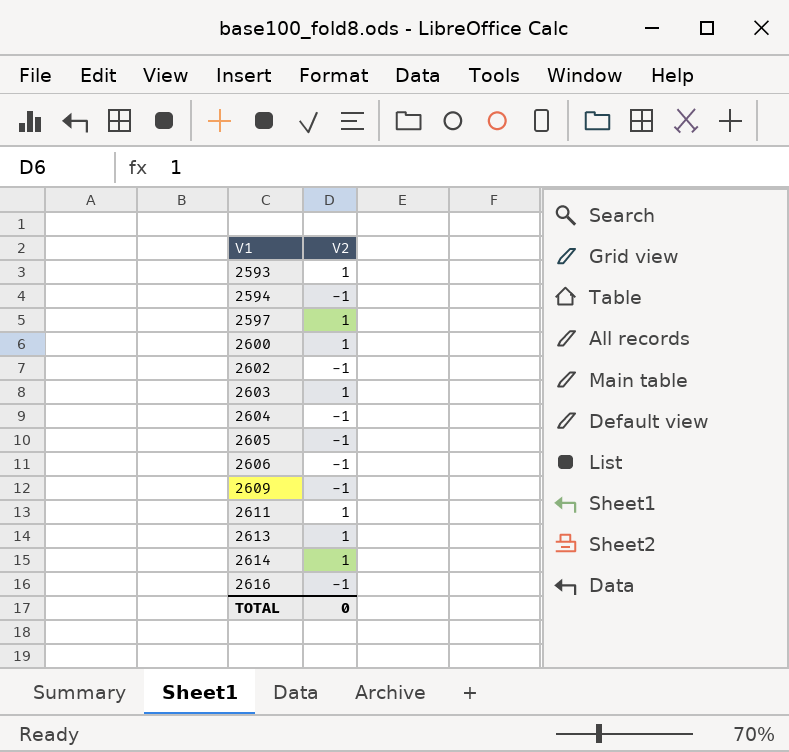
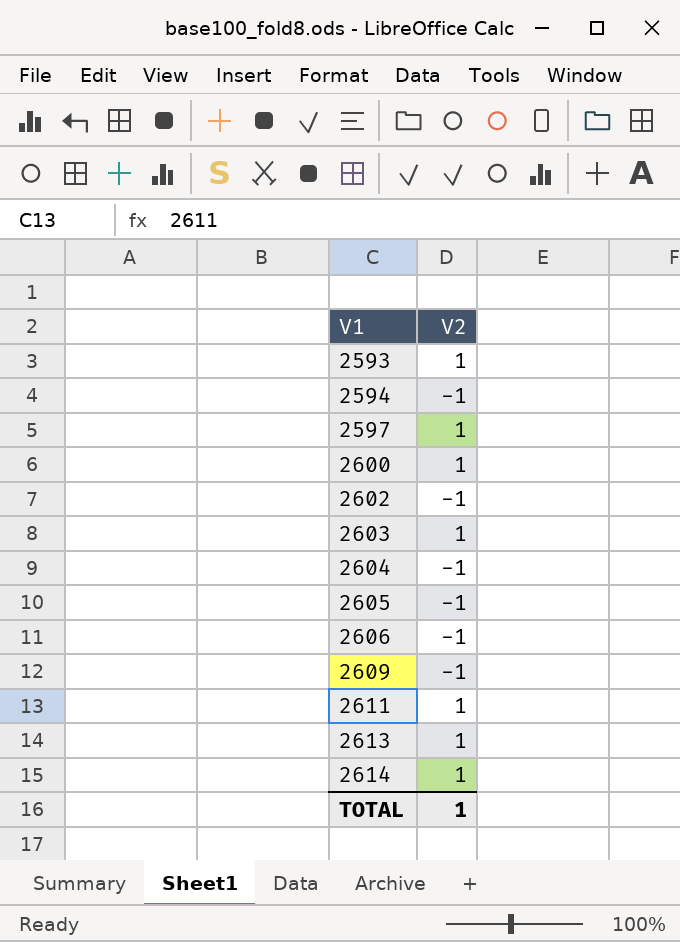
row 2616: -1 -> none
TOTAL | V2: 0 -> 1

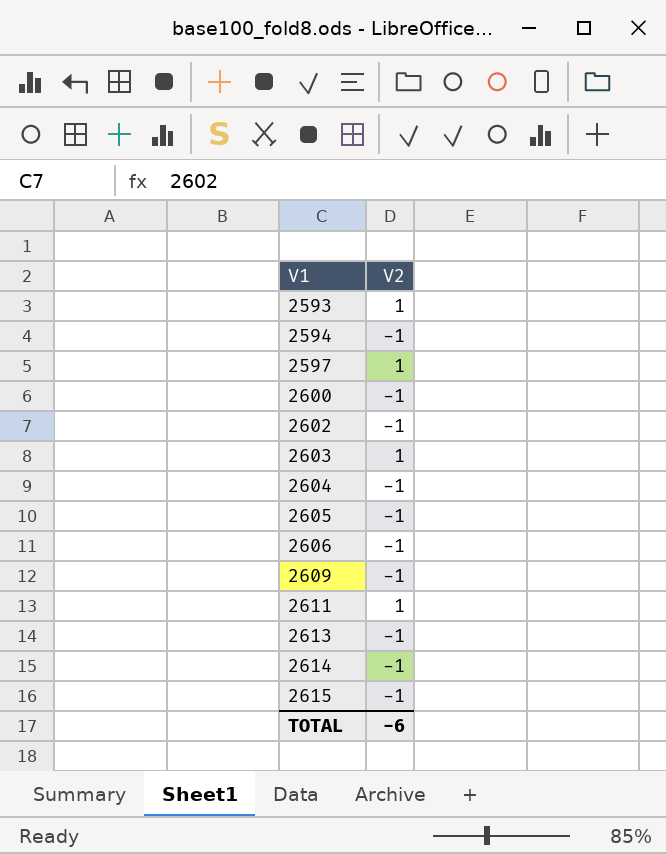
2600 | V2: 1 -> -1
2613 | V2: 1 -> -1
2614 | V2: 1 -> -1
row 2615: none -> -1
TOTAL | V2: 1 -> -6

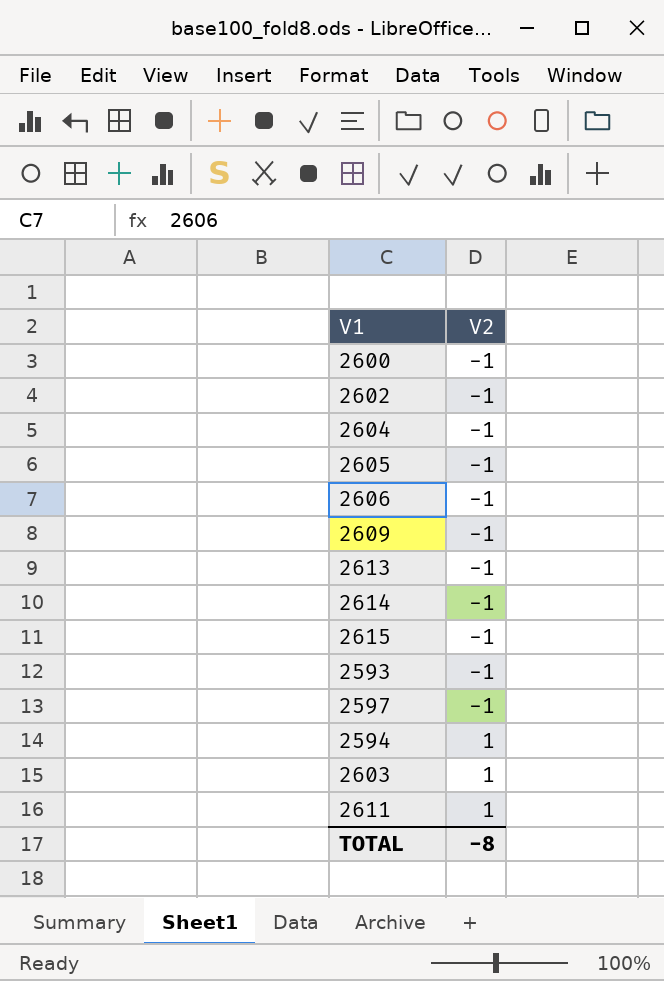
row order: V1 ascending -> V2 ascending
2593 | V2: 1 -> -1
2597 | V2: 1 -> -1
2594 | V2: -1 -> 1
TOTAL | V2: -6 -> -8

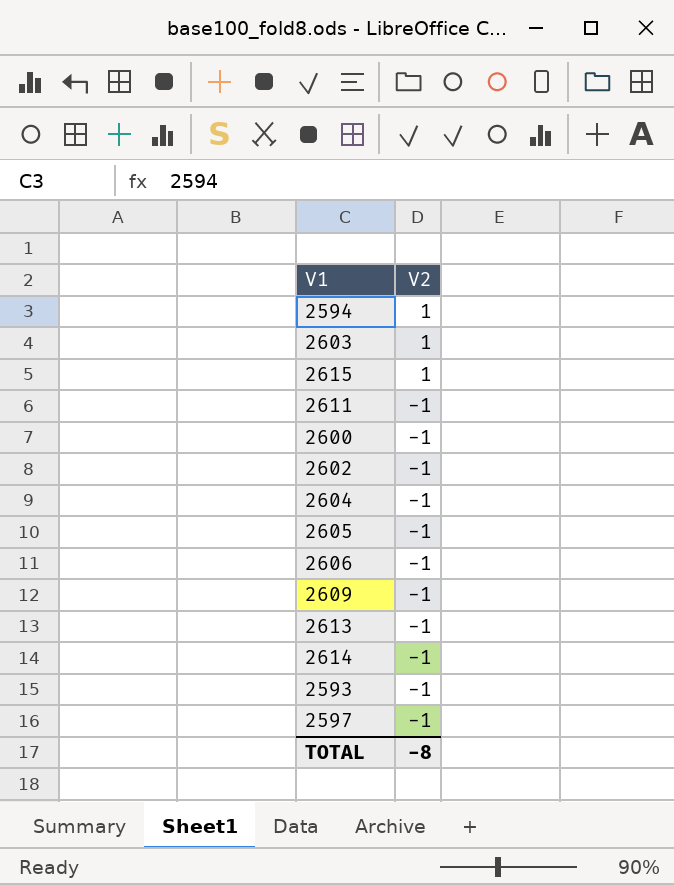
row order: V2 ascending -> V2 descending
2615 | V2: -1 -> 1
2611 | V2: 1 -> -1

